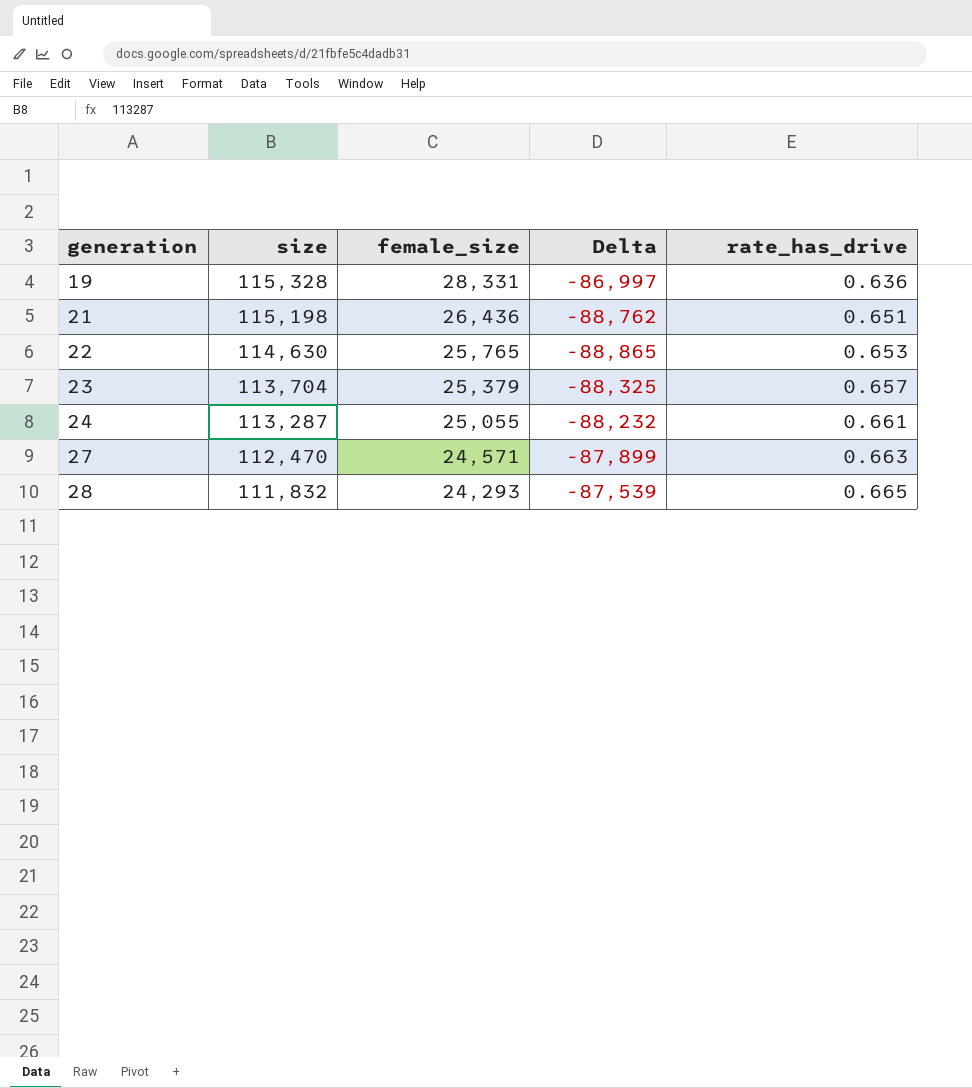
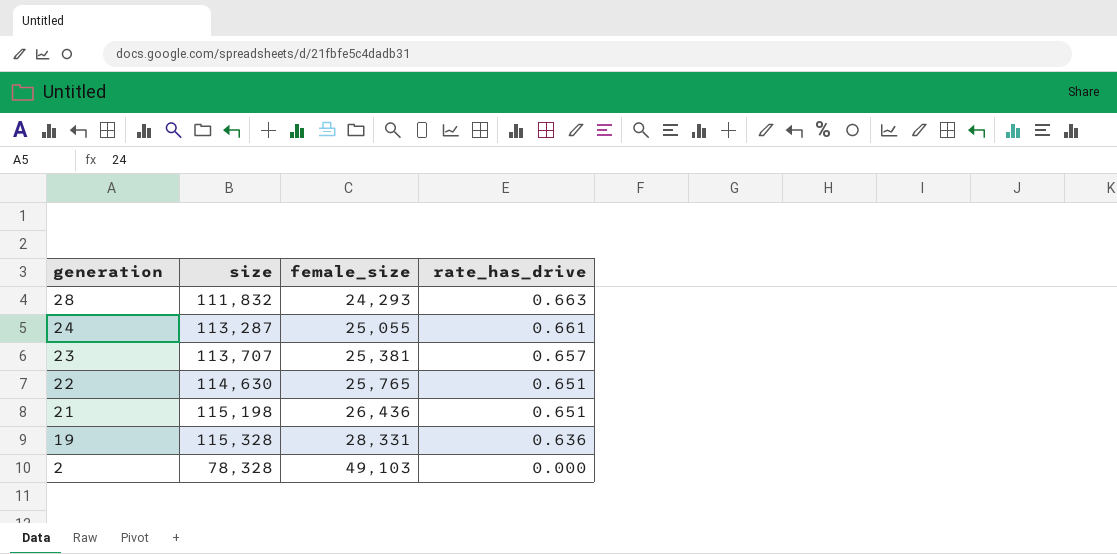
row order: generation ascending -> generation descending
column Delta | formula: [female_size] - [size] -> none
row 27: 112,470 | 24,571 | -87,899 | 0.663 -> none
28 | rate_has_drive: 0.665 -> 0.663
23 | size: 113,704 -> 113,707
23 | female_size: 25,379 -> 25,381
22 | rate_has_drive: 0.653 -> 0.651
row 2: none -> 78,328 | 49,103 | 0.000

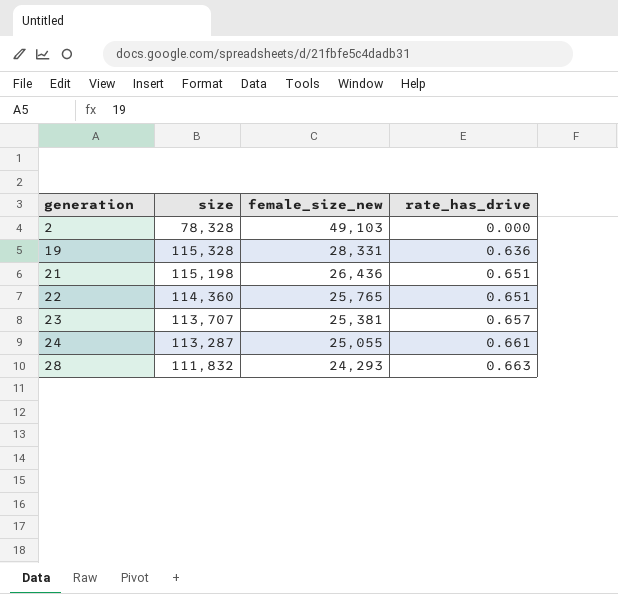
row order: generation descending -> generation ascending
column name: female_size -> female_size_new
22 | size: 114,630 -> 114,360

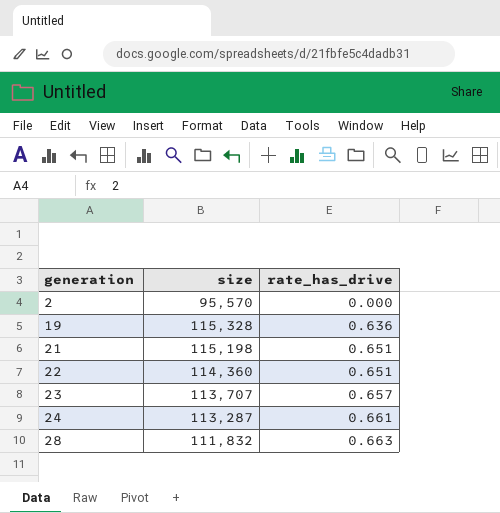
column female_size_new | position: 3 -> none
2 | size: 78,328 -> 95,570

